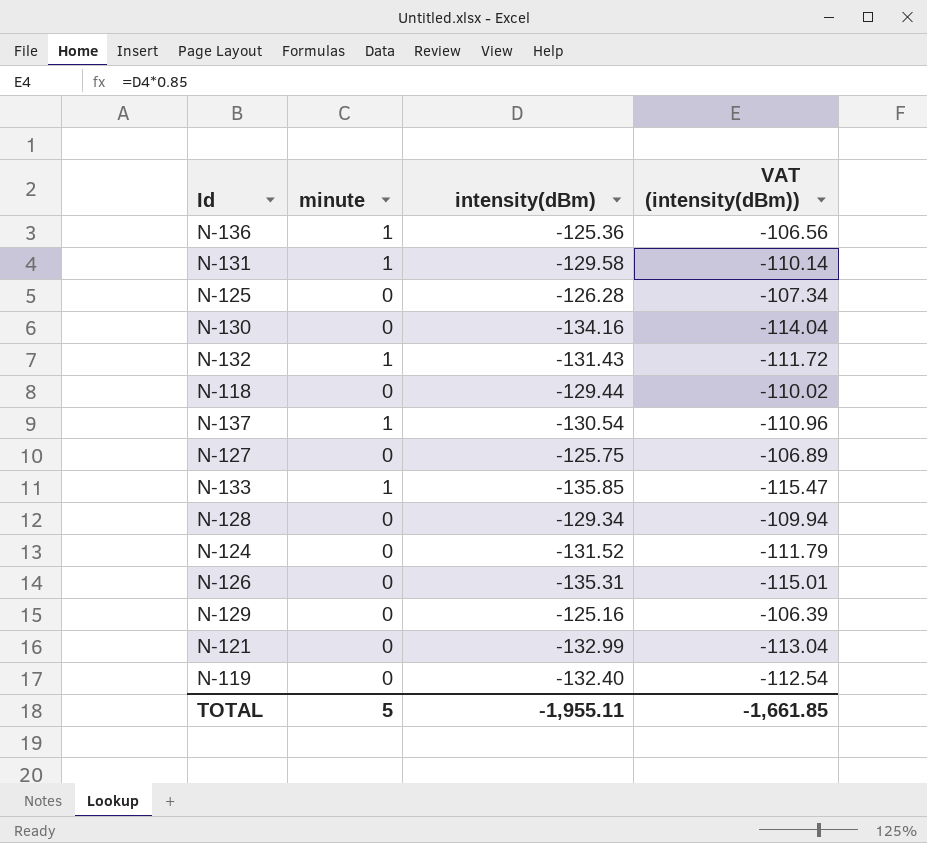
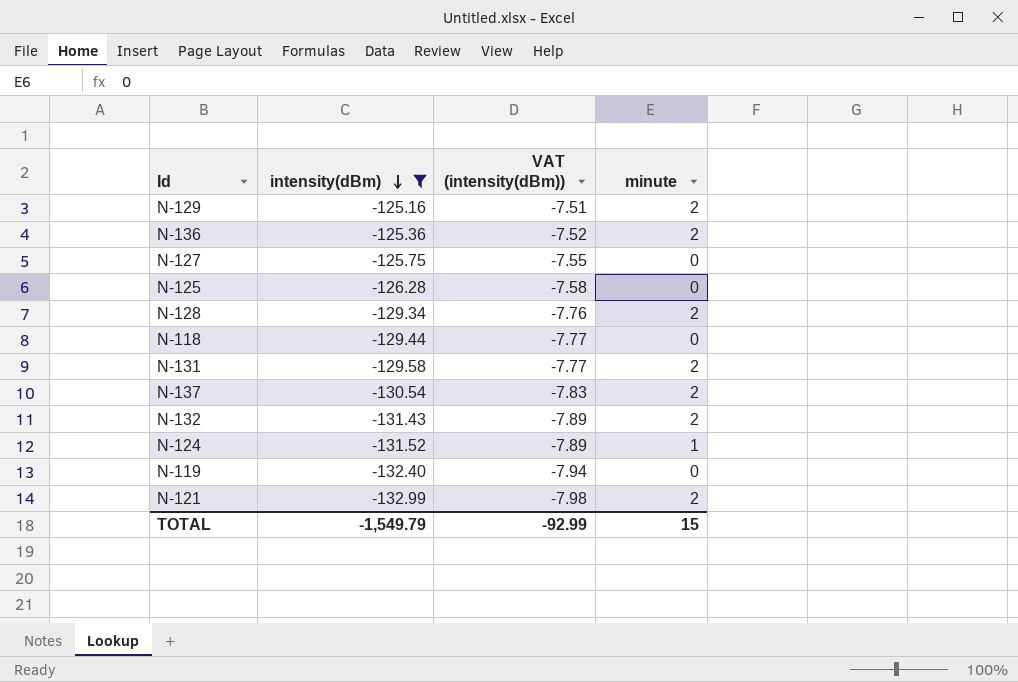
filter: none -> intensity(dBm) >= -132.99
row order: none -> intensity(dBm) descending
column VAT (intensity(dBm)) | formula: [intensity(dBm)] * 0.85 -> [intensity(dBm)] * 0.06
column minute | position: 2 -> 4
N-129 | minute: 0 -> 2
N-136 | minute: 1 -> 2
N-128 | minute: 0 -> 2
N-131 | minute: 1 -> 2
N-137 | minute: 1 -> 2
N-132 | minute: 1 -> 2
N-124 | minute: 0 -> 1
N-121 | minute: 0 -> 2
TOTAL | intensity(dBm): -1,955.11 -> -1,549.79
TOTAL | VAT (intensity(dBm)): -1,661.85 -> -92.99
TOTAL | minute: 5 -> 15

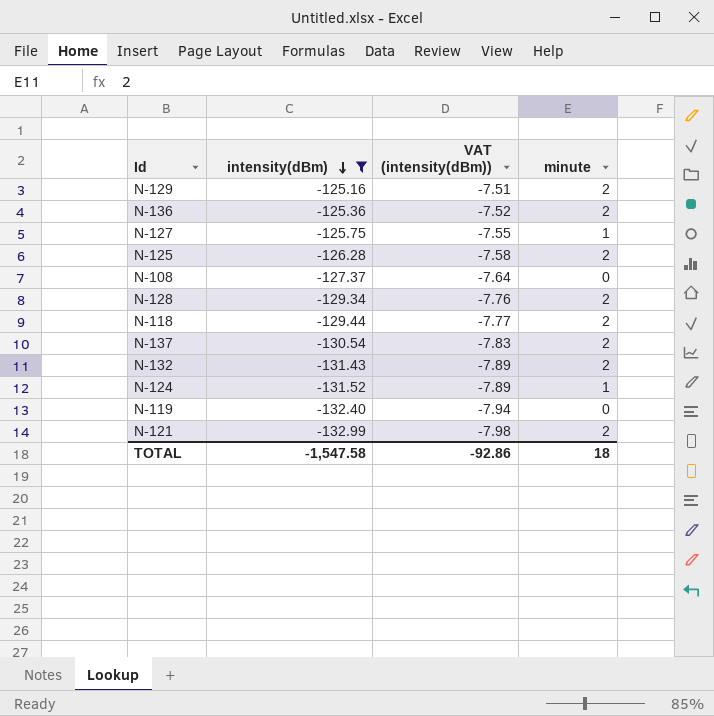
row N-131: -129.58 | -7.77 | 2 -> none
N-127 | minute: 0 -> 1
N-125 | minute: 0 -> 2
row N-108: none -> -127.37 | -7.64 | 0
N-118 | minute: 0 -> 2
TOTAL | intensity(dBm): -1,549.79 -> -1,547.58
TOTAL | VAT (intensity(dBm)): -92.99 -> -92.86
TOTAL | minute: 15 -> 18

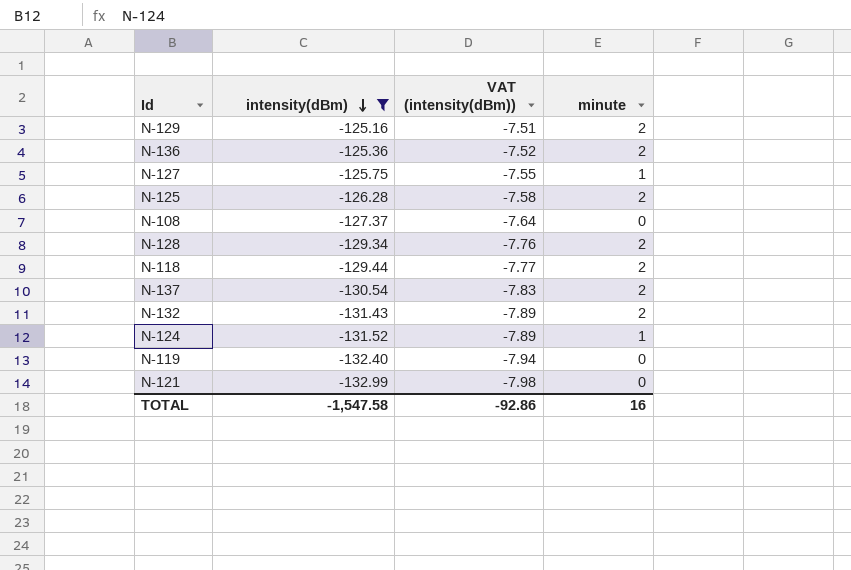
N-121 | minute: 2 -> 0
TOTAL | minute: 18 -> 16

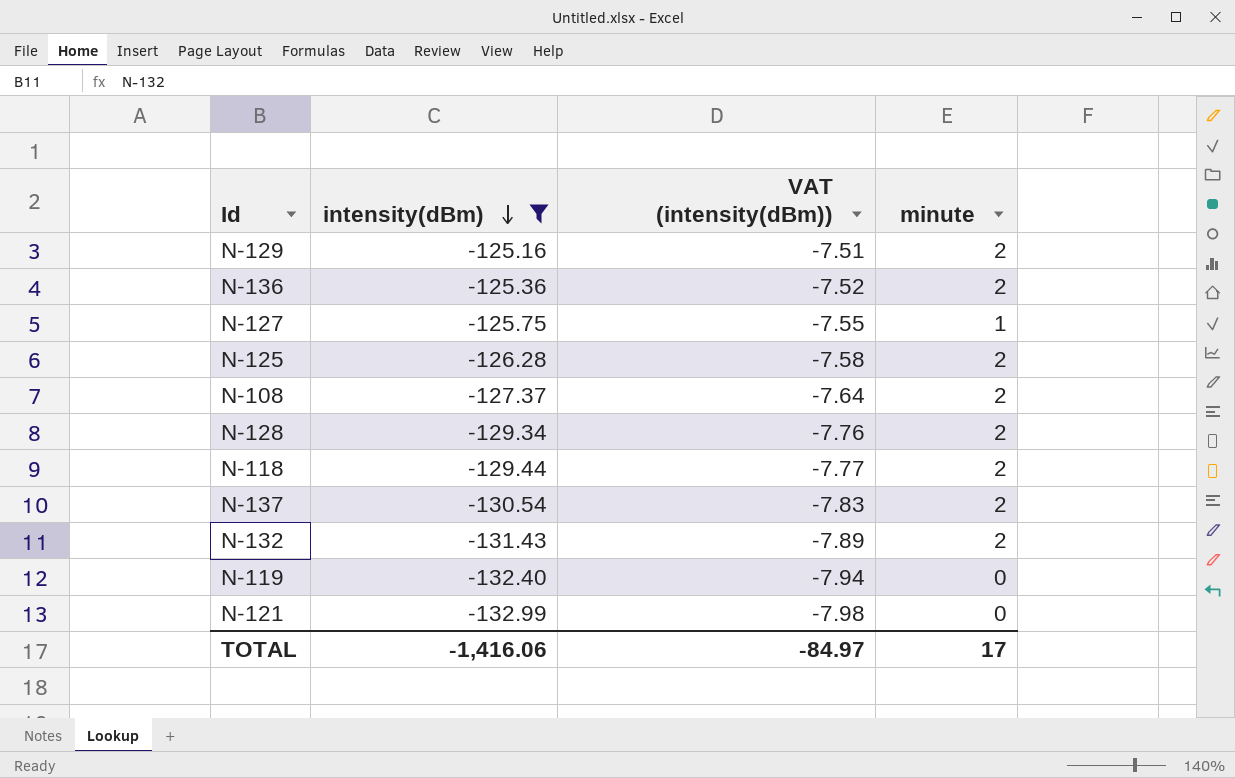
row N-124: -131.52 | -7.89 | 1 -> none
N-108 | minute: 0 -> 2
TOTAL | intensity(dBm): -1,547.58 -> -1,416.06
TOTAL | VAT (intensity(dBm)): -92.86 -> -84.97
TOTAL | minute: 16 -> 17

